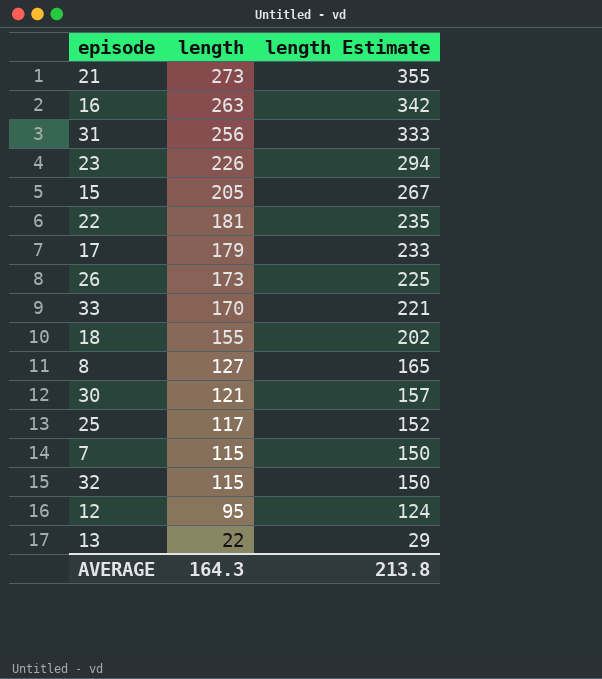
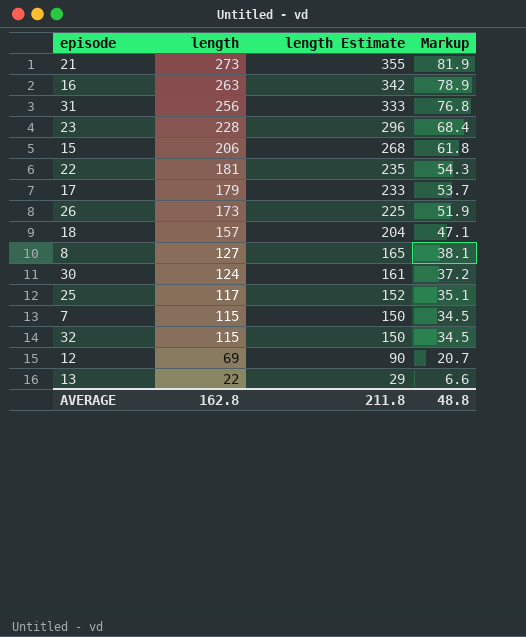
column Markup | formula: none -> [length] * 0.3
row 33: 170 | 221 -> none
23 | length: 226 -> 228
23 | length Estimate: 294 -> 296
15 | length: 205 -> 206
15 | length Estimate: 267 -> 268
18 | length: 155 -> 157
18 | length Estimate: 202 -> 204
30 | length: 121 -> 124
30 | length Estimate: 157 -> 161
12 | length: 95 -> 69
12 | length Estimate: 124 -> 90
AVERAGE | length: 164.3 -> 162.8
AVERAGE | length Estimate: 213.8 -> 211.8

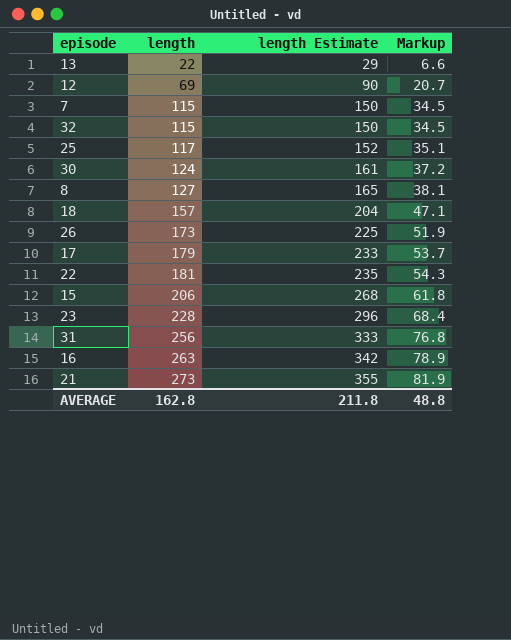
row order: length descending -> length ascending

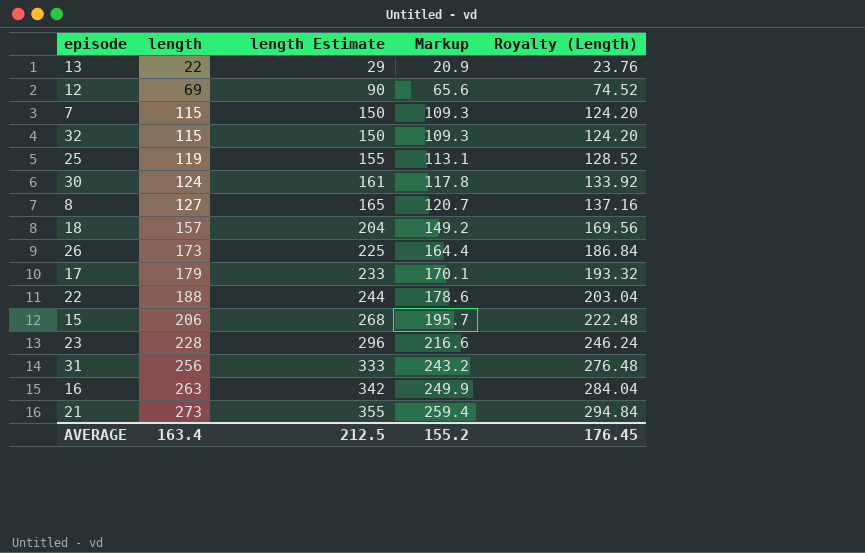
column Markup | formula: [length] * 0.3 -> [length] * 0.95
column Royalty (Length) | formula: none -> [length] * 1.08
25 | length: 117 -> 119
25 | length Estimate: 152 -> 155
22 | length: 181 -> 188
22 | length Estimate: 235 -> 244
AVERAGE | length: 162.8 -> 163.4
AVERAGE | length Estimate: 211.8 -> 212.5
AVERAGE | Markup: 48.8 -> 155.2

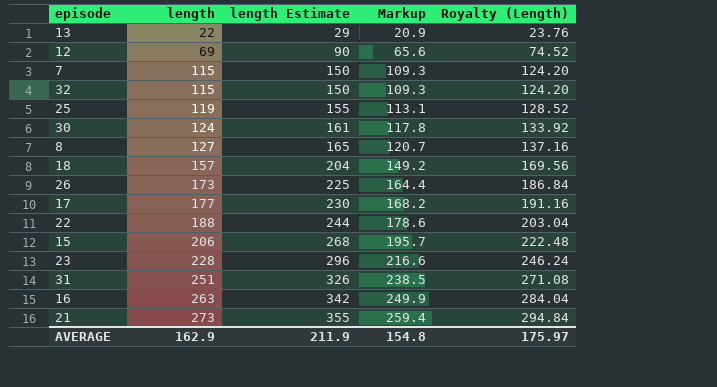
17 | length: 179 -> 177
17 | length Estimate: 233 -> 230
17 | Markup: 170.1 -> 168.2
17 | Royalty (Length): 193.32 -> 191.16
31 | length: 256 -> 251
31 | length Estimate: 333 -> 326
31 | Markup: 243.2 -> 238.5
31 | Royalty (Length): 276.48 -> 271.08
AVERAGE | length: 163.4 -> 162.9
AVERAGE | length Estimate: 212.5 -> 211.9
AVERAGE | Markup: 155.2 -> 154.8
AVERAGE | Royalty (Length): 176.45 -> 175.97

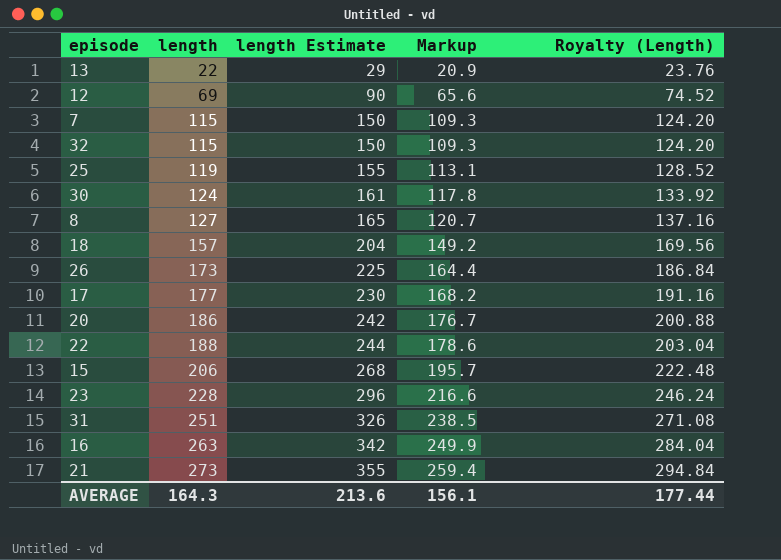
row 20: none -> 186 | 242 | 176.7 | 200.88
AVERAGE | length: 162.9 -> 164.3
AVERAGE | length Estimate: 211.9 -> 213.6
AVERAGE | Markup: 154.8 -> 156.1
AVERAGE | Royalty (Length): 175.97 -> 177.44

